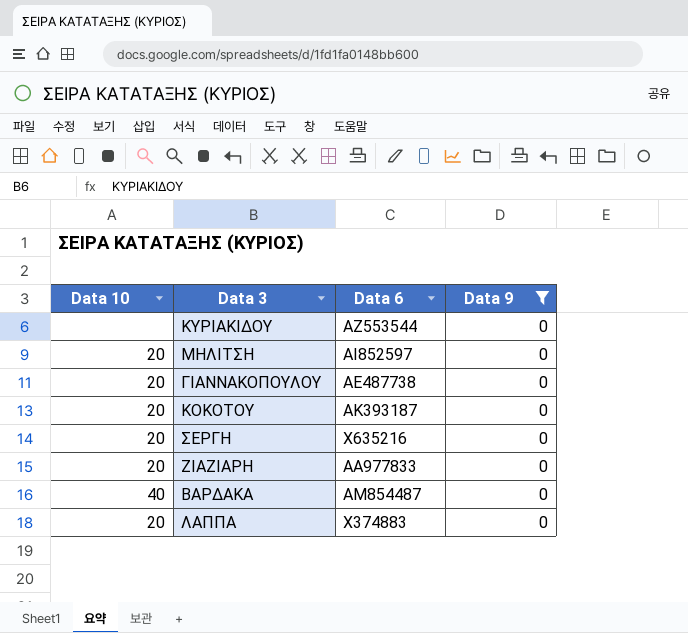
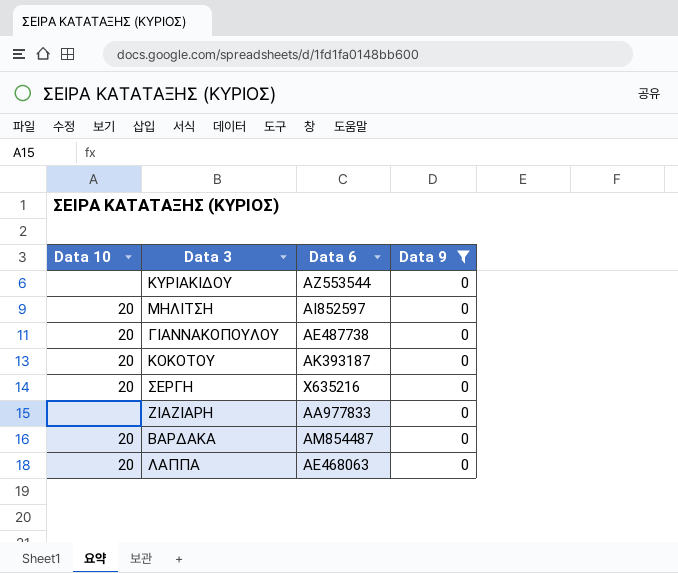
ΖΙΑΖΙΑΡΗ | Data 10: 20 -> none
ΒΑΡΔΑΚΑ | Data 10: 40 -> 20
ΛΑΠΠΑ | Data 6: Χ374883 -> ΑΕ468063

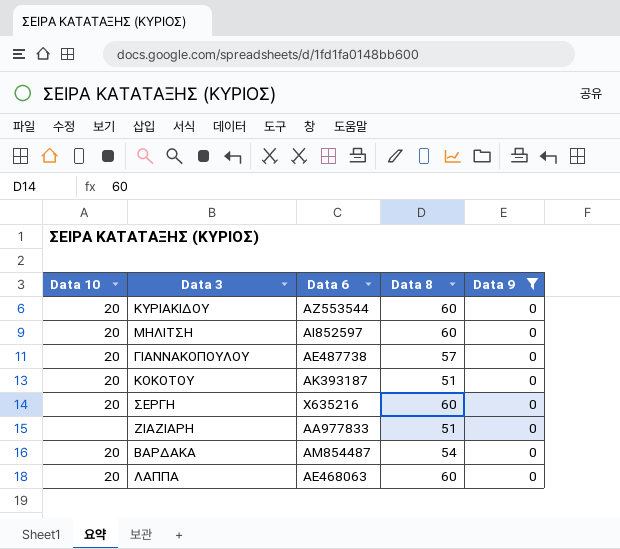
column Data 8 | position: none -> 4
ΚΥΡΙΑΚΙΔΟΥ | Data 10: none -> 20

